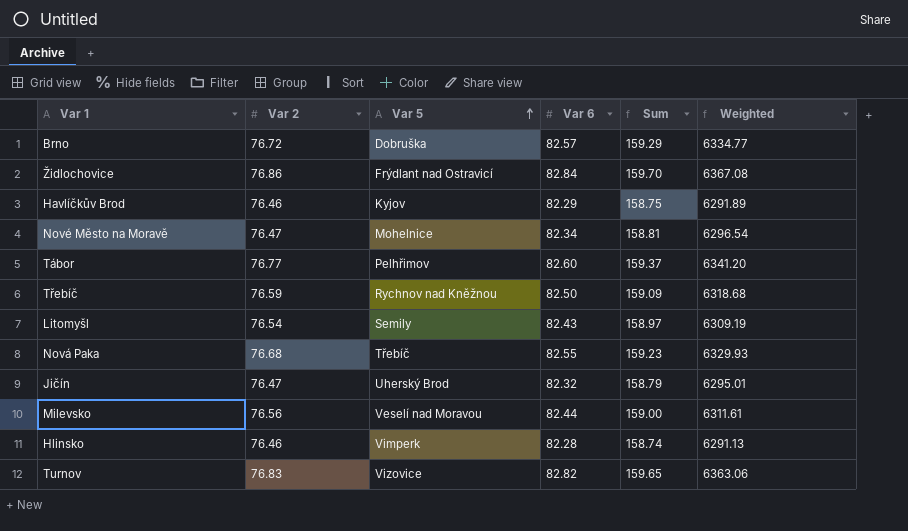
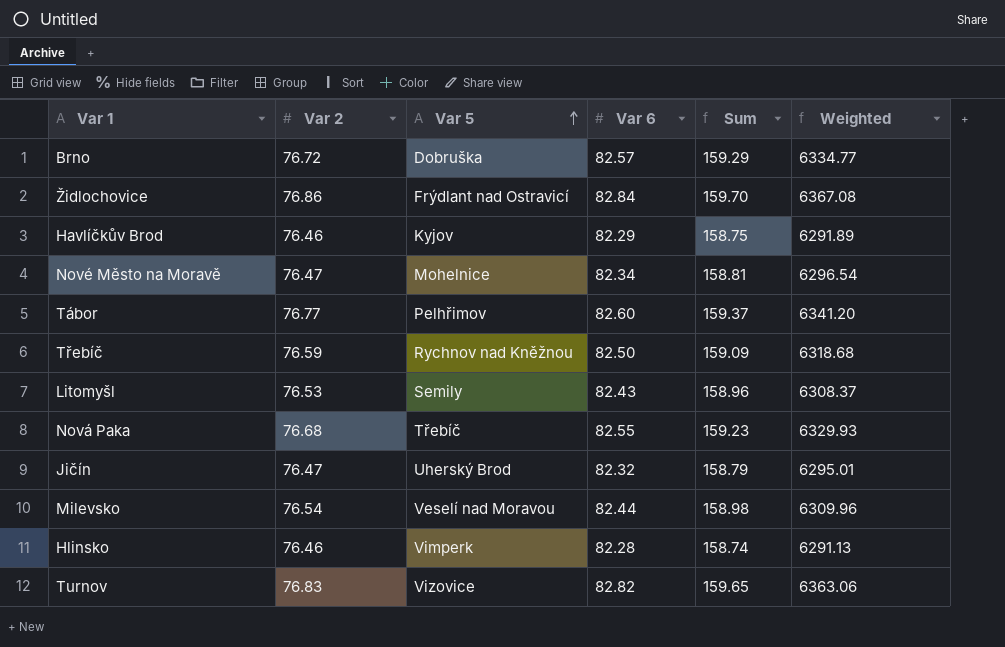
Litomyšl | Var 2: 76.54 -> 76.53
Litomyšl | Sum: 158.97 -> 158.96
Litomyšl | Weighted: 6309.19 -> 6308.37
Milevsko | Var 2: 76.56 -> 76.54
Milevsko | Sum: 159.00 -> 158.98
Milevsko | Weighted: 6311.61 -> 6309.96

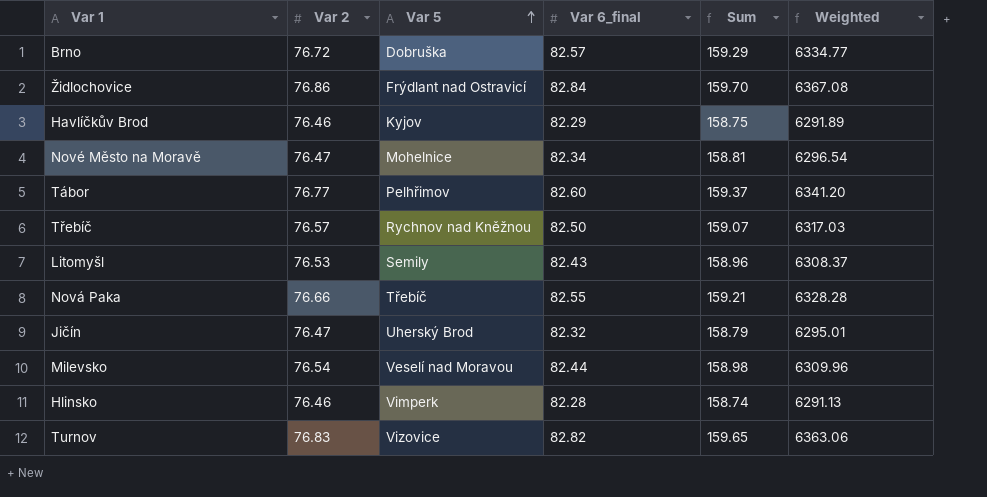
column name: Var 6 -> Var 6_final
Třebíč | Var 2: 76.59 -> 76.57
Třebíč | Sum: 159.09 -> 159.07
Třebíč | Weighted: 6318.68 -> 6317.03
Nová Paka | Var 2: 76.68 -> 76.66
Nová Paka | Sum: 159.23 -> 159.21
Nová Paka | Weighted: 6329.93 -> 6328.28

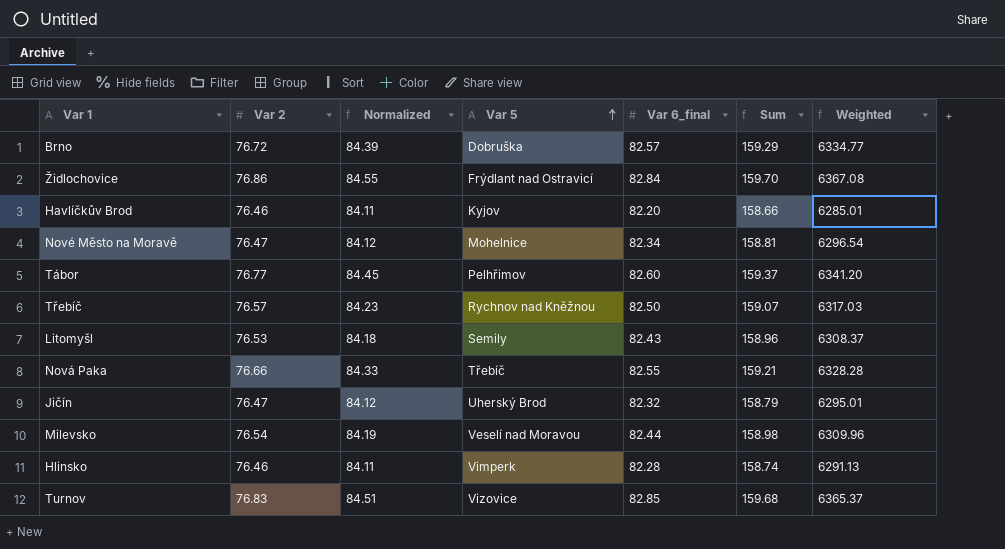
column Normalized | formula: none -> [Var 2] * 1.1
Havlíčkův Brod | Var 6_final: 82.29 -> 82.20
Havlíčkův Brod | Sum: 158.75 -> 158.66
Havlíčkův Brod | Weighted: 6291.89 -> 6285.01
Turnov | Var 6_final: 82.82 -> 82.85
Turnov | Sum: 159.65 -> 159.68
Turnov | Weighted: 6363.06 -> 6365.37

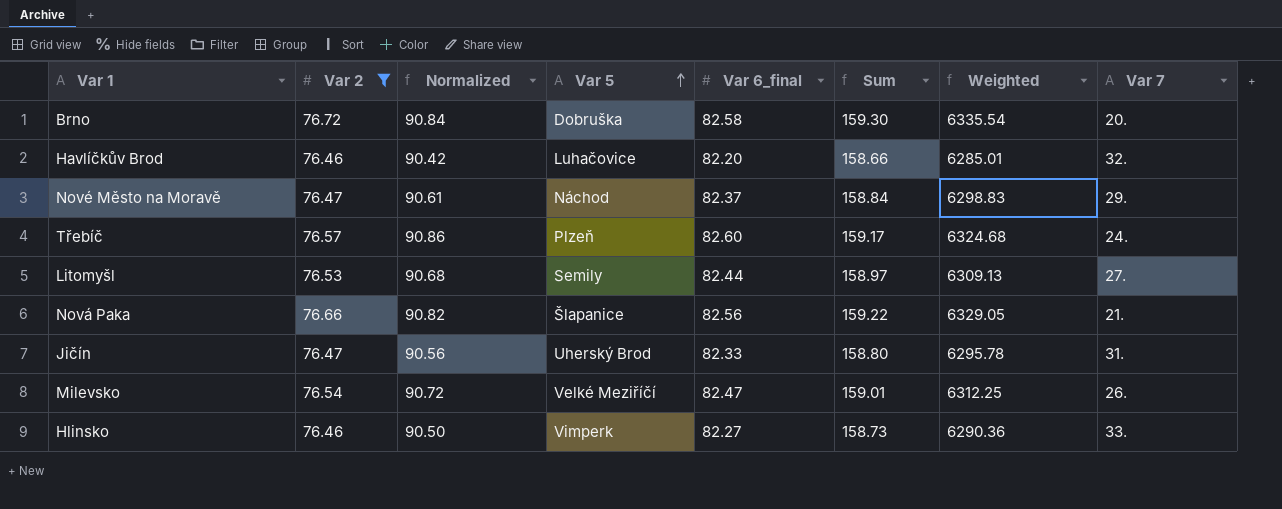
filter: none -> Var 2 <= 76.72
column Normalized | formula: [Var 2] * 1.1 -> [Var 6_final] * 1.1
column Var 7 | position: none -> 8
Brno | Var 6_final: 82.57 -> 82.58
Brno | Sum: 159.29 -> 159.30
Brno | Weighted: 6334.77 -> 6335.54
Havlíčkův Brod | Var 5: Kyjov -> Luhačovice
Nové Město na Moravě | Var 5: Mohelnice -> Náchod
Nové Město na Moravě | Var 6_final: 82.34 -> 82.37
Nové Město na Moravě | Sum: 158.81 -> 158.84
Nové Město na Moravě | Weighted: 6296.54 -> 6298.83
Třebíč | Var 5: Rychnov nad Kněžnou -> Plzeň
Třebíč | Var 6_final: 82.50 -> 82.60
Třebíč | Sum: 159.07 -> 159.17
Třebíč | Weighted: 6317.03 -> 6324.68
Litomyšl | Var 6_final: 82.43 -> 82.44
Litomyšl | Sum: 158.96 -> 158.97
Litomyšl | Weighted: 6308.37 -> 6309.13
Nová Paka | Var 5: Třebíč -> Šlapanice
Nová Paka | Var 6_final: 82.55 -> 82.56
Nová Paka | Sum: 159.21 -> 159.22
Nová Paka | Weighted: 6328.28 -> 6329.05
Jičín | Var 6_final: 82.32 -> 82.33
Jičín | Sum: 158.79 -> 158.80
Jičín | Weighted: 6295.01 -> 6295.78
Milevsko | Var 5: Veselí nad Moravou -> Velké Meziříčí
Milevsko | Var 6_final: 82.44 -> 82.47
Milevsko | Sum: 158.98 -> 159.01
Milevsko | Weighted: 6309.96 -> 6312.25
Hlinsko | Var 6_final: 82.28 -> 82.27
Hlinsko | Sum: 158.74 -> 158.73
Hlinsko | Weighted: 6291.13 -> 6290.36

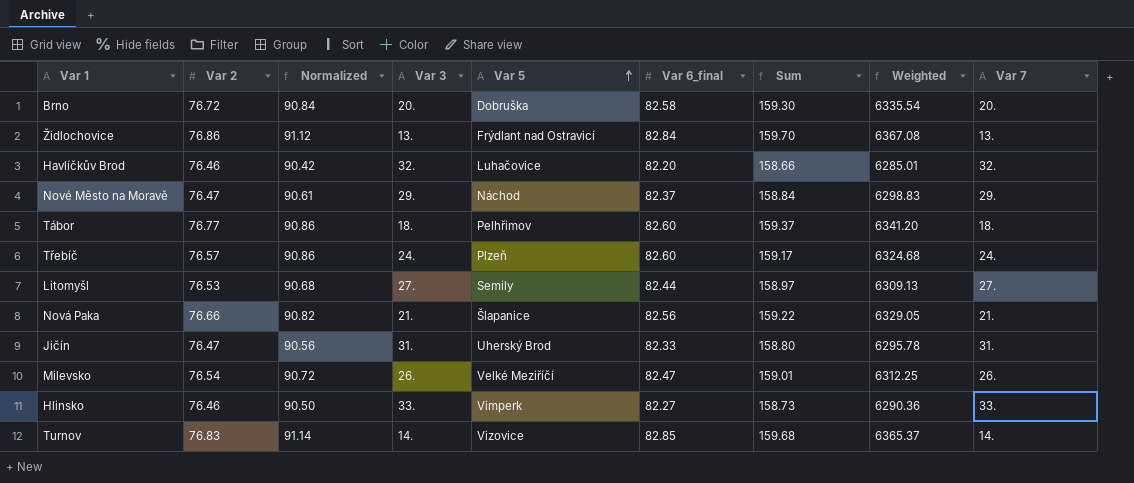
filter: Var 2 <= 76.72 -> none
column Var 3 | position: none -> 4

